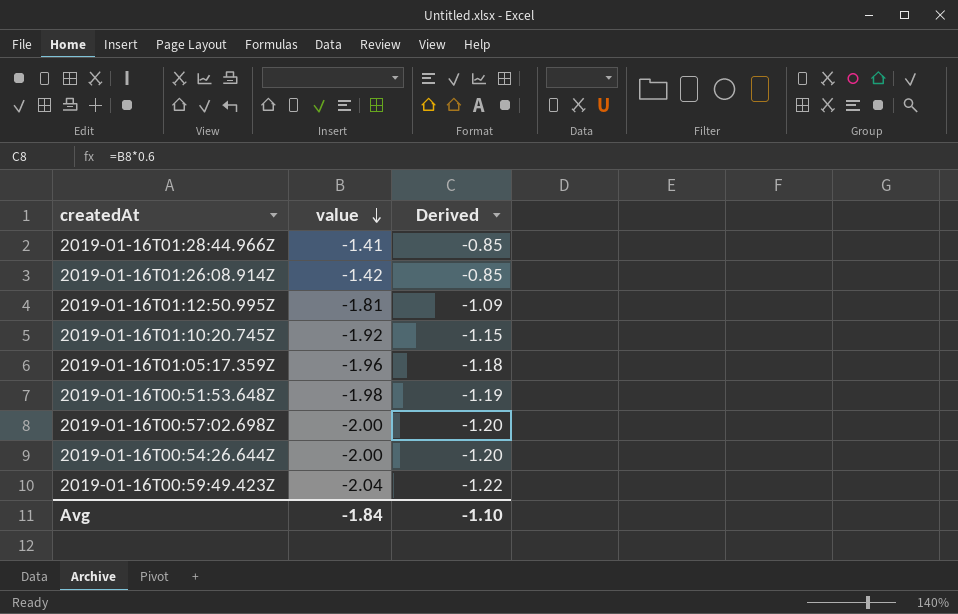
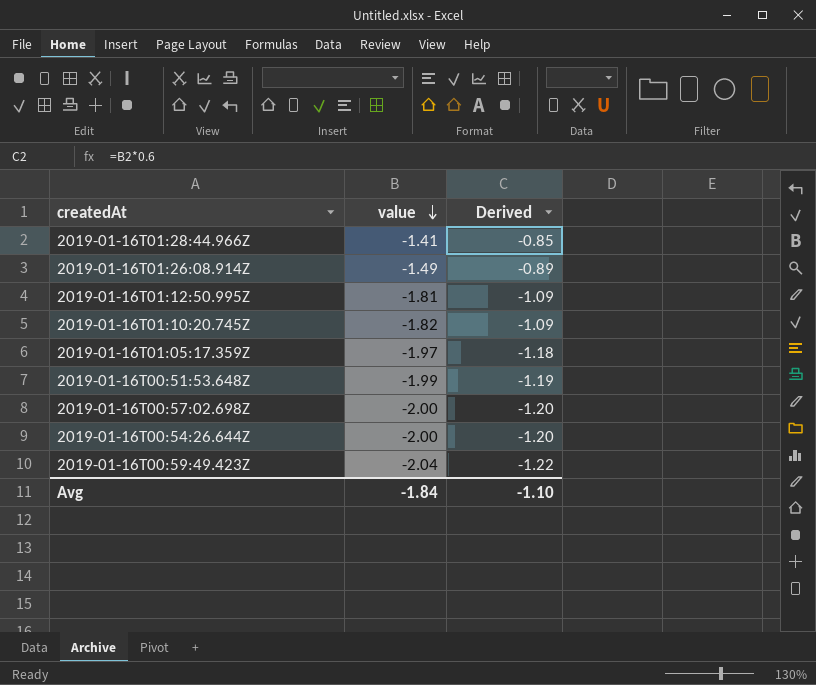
2019-01-16T01:26:08.914Z | value: -1.42 -> -1.49
2019-01-16T01:26:08.914Z | Derived: -0.85 -> -0.89
2019-01-16T01:10:20.745Z | value: -1.92 -> -1.82
2019-01-16T01:10:20.745Z | Derived: -1.15 -> -1.09
2019-01-16T01:05:17.359Z | value: -1.96 -> -1.97
2019-01-16T00:51:53.648Z | value: -1.98 -> -1.99

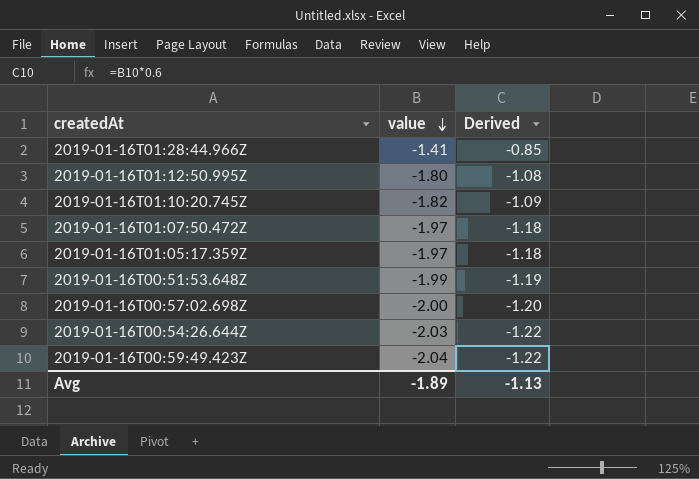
row 2019-01-16T01:26:08.914Z: -1.49 | -0.89 -> none
2019-01-16T01:12:50.995Z | value: -1.81 -> -1.80
2019-01-16T01:12:50.995Z | Derived: -1.09 -> -1.08
row 2019-01-16T01:07:50.472Z: none -> -1.97 | -1.18
2019-01-16T00:54:26.644Z | value: -2.00 -> -2.03
2019-01-16T00:54:26.644Z | Derived: -1.20 -> -1.22
Avg | value: -1.84 -> -1.89
Avg | Derived: -1.10 -> -1.13

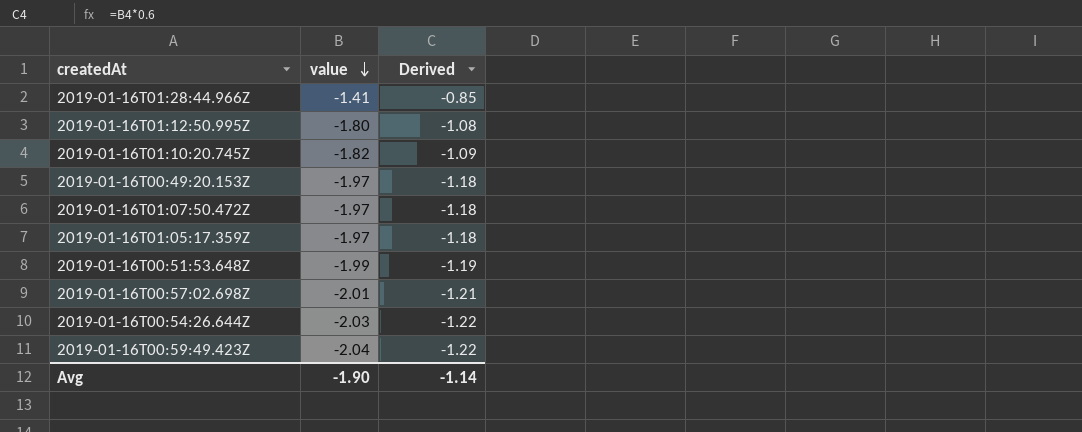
row 2019-01-16T00:49:20.153Z: none -> -1.97 | -1.18
2019-01-16T00:57:02.698Z | value: -2.00 -> -2.01
2019-01-16T00:57:02.698Z | Derived: -1.20 -> -1.21
Avg | value: -1.89 -> -1.90
Avg | Derived: -1.13 -> -1.14

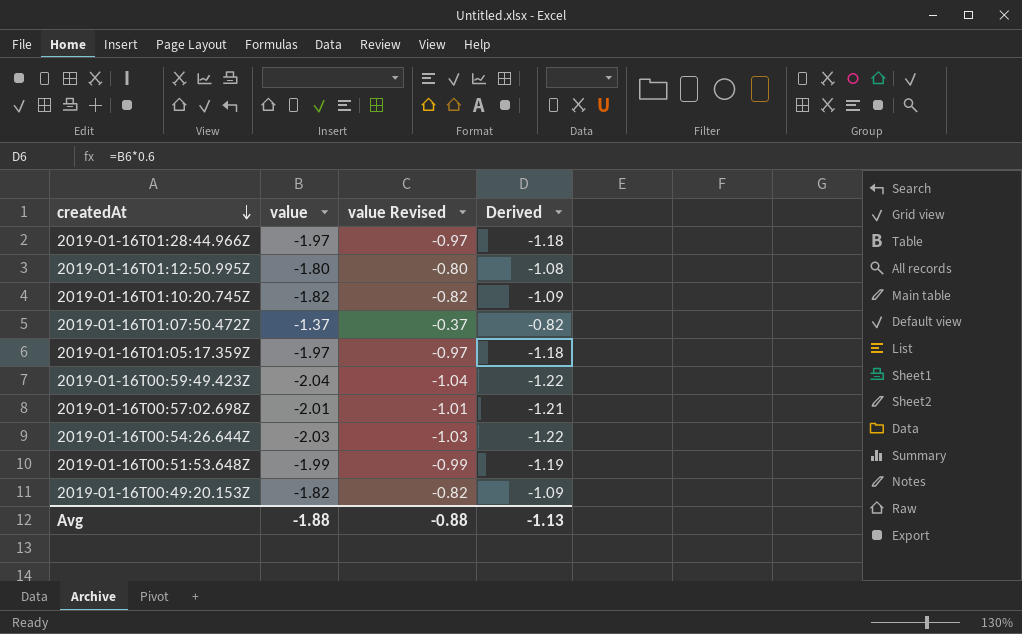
row order: value descending -> createdAt descending
column value Revised | formula: none -> [value] + 1
2019-01-16T01:28:44.966Z | value: -1.41 -> -1.97
2019-01-16T01:28:44.966Z | Derived: -0.85 -> -1.18
2019-01-16T01:07:50.472Z | value: -1.97 -> -1.37
2019-01-16T01:07:50.472Z | Derived: -1.18 -> -0.82
2019-01-16T00:49:20.153Z | value: -1.97 -> -1.82
2019-01-16T00:49:20.153Z | Derived: -1.18 -> -1.09
Avg | value: -1.90 -> -1.88
Avg | Derived: -1.14 -> -1.13

